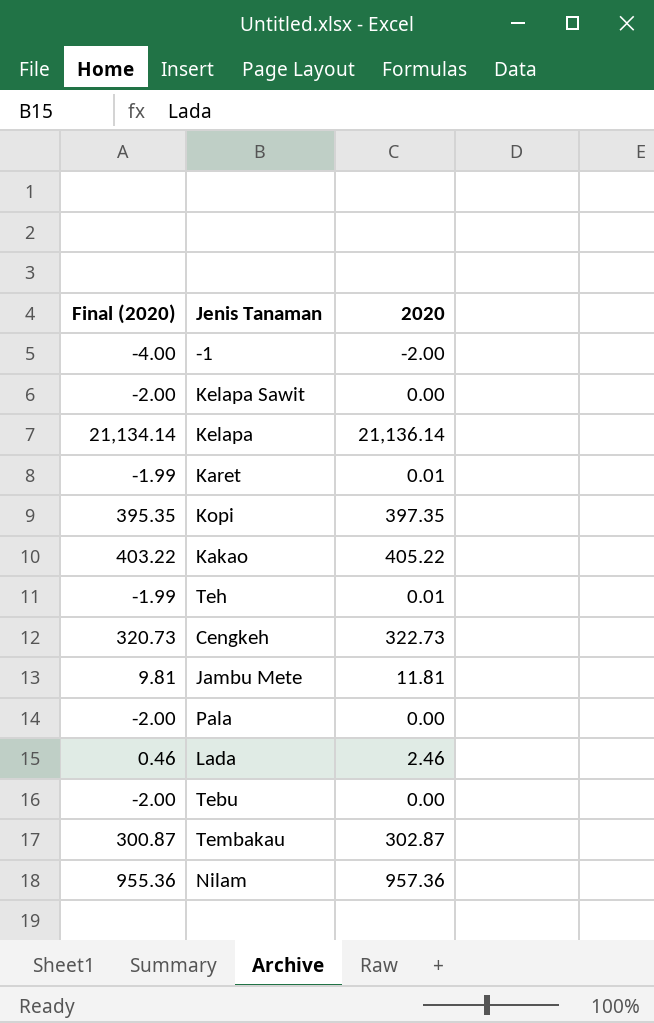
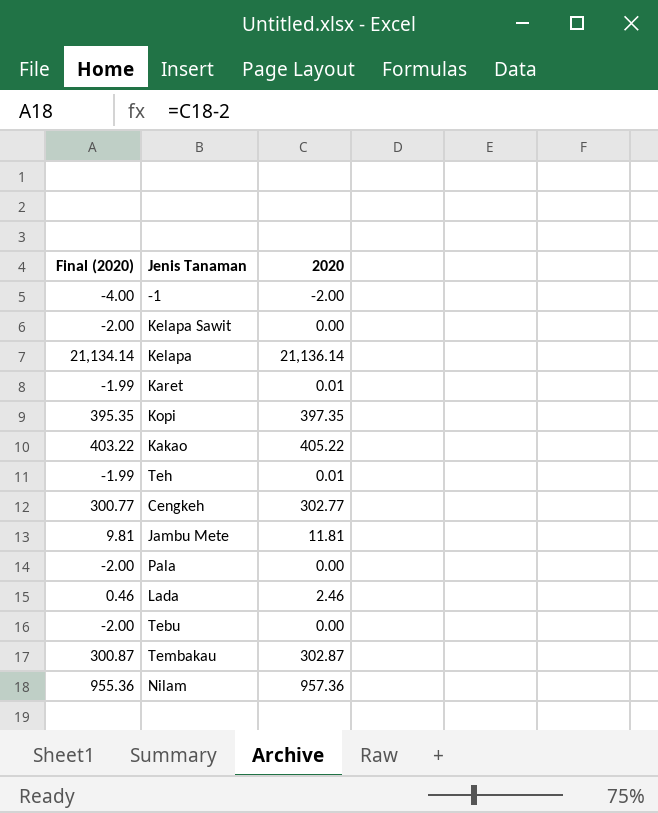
Cengkeh | Final (2020): 320.73 -> 300.77
Cengkeh | 2020: 322.73 -> 302.77

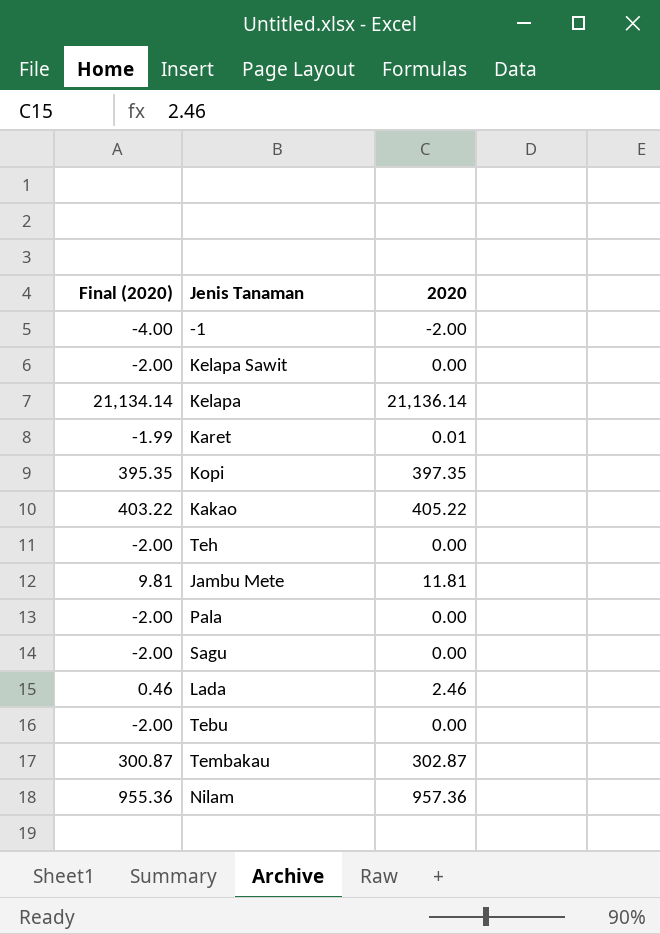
row Cengkeh: 300.77 | 302.77 -> none
Teh | Final (2020): -1.99 -> -2.00
Teh | 2020: 0.01 -> 0.00
row Sagu: none -> -2.00 | 0.00

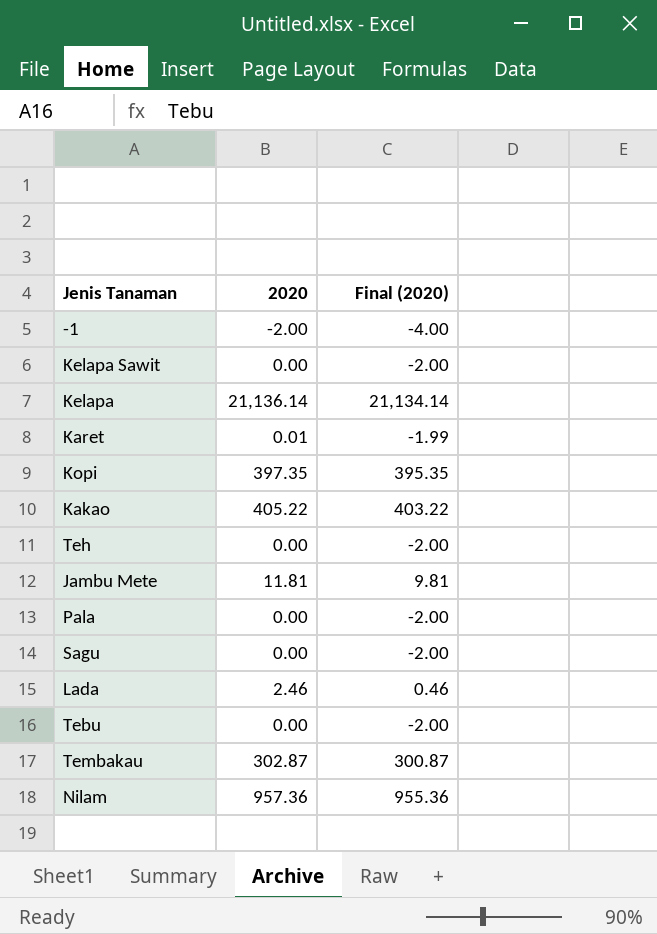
column Final (2020) | position: 1 -> 3

